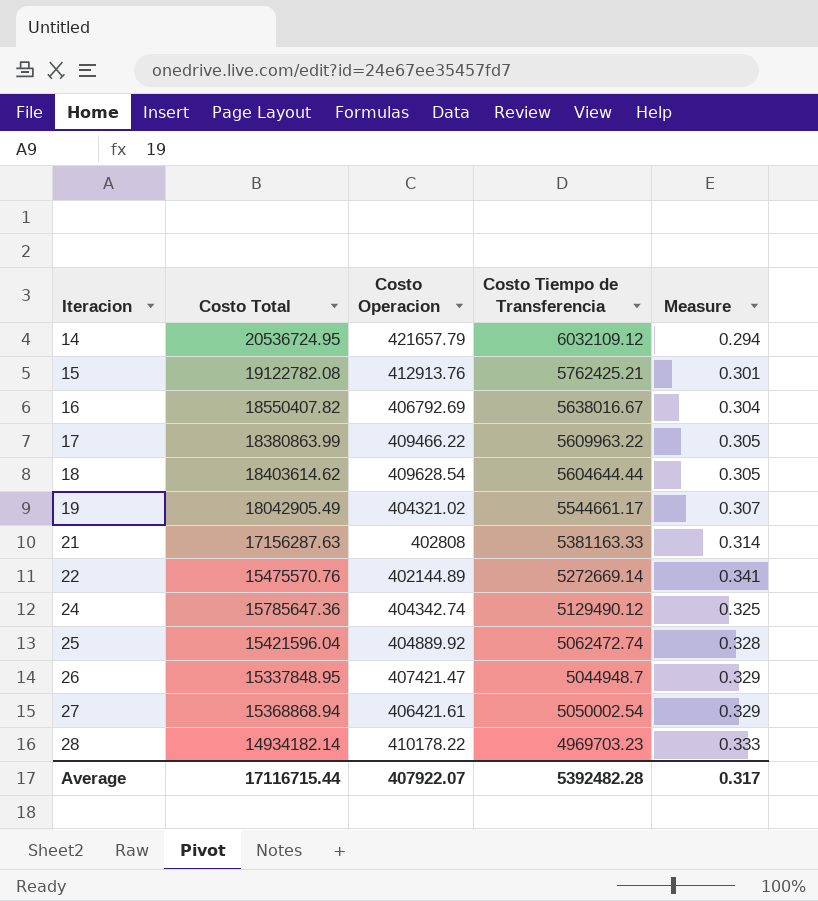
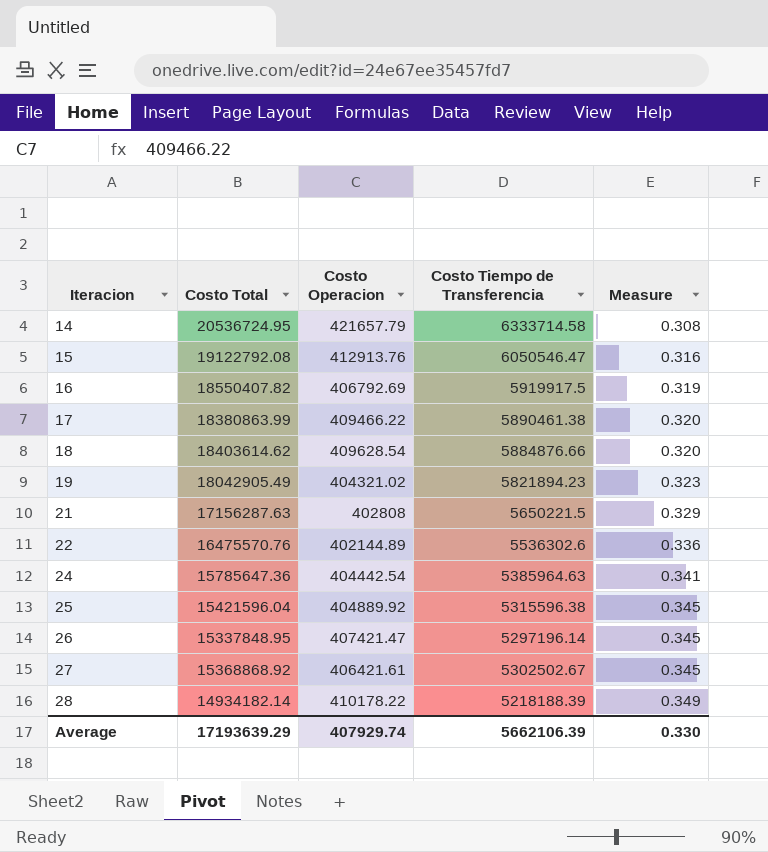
14 | Costo Tiempo de Transferencia: 6032109.12 -> 6333714.58
14 | Measure: 0.294 -> 0.308
15 | Costo Total: 19122782.08 -> 19122792.08
15 | Costo Tiempo de Transferencia: 5762425.21 -> 6050546.47
15 | Measure: 0.301 -> 0.316
16 | Costo Tiempo de Transferencia: 5638016.67 -> 5919917.5
16 | Measure: 0.304 -> 0.319
17 | Costo Tiempo de Transferencia: 5609963.22 -> 5890461.38
17 | Measure: 0.305 -> 0.320
18 | Costo Tiempo de Transferencia: 5604644.44 -> 5884876.66
18 | Measure: 0.305 -> 0.320
19 | Costo Tiempo de Transferencia: 5544661.17 -> 5821894.23
19 | Measure: 0.307 -> 0.323
21 | Costo Tiempo de Transferencia: 5381163.33 -> 5650221.5
21 | Measure: 0.314 -> 0.329
22 | Costo Total: 15475570.76 -> 16475570.76
22 | Costo Tiempo de Transferencia: 5272669.14 -> 5536302.6
22 | Measure: 0.341 -> 0.336
24 | Costo Operacion: 404342.74 -> 404442.54
24 | Costo Tiempo de Transferencia: 5129490.12 -> 5385964.63
24 | Measure: 0.325 -> 0.341
25 | Costo Tiempo de Transferencia: 5062472.74 -> 5315596.38
25 | Measure: 0.328 -> 0.345
26 | Costo Tiempo de Transferencia: 5044948.7 -> 5297196.14
26 | Measure: 0.329 -> 0.345
27 | Costo Total: 15368868.94 -> 15368868.92
27 | Costo Tiempo de Transferencia: 5050002.54 -> 5302502.67
27 | Measure: 0.329 -> 0.345
28 | Costo Tiempo de Transferencia: 4969703.23 -> 5218188.39
28 | Measure: 0.333 -> 0.349
Average | Costo Total: 17116715.44 -> 17193639.29
Average | Costo Operacion: 407922.07 -> 407929.74
Average | Costo Tiempo de Transferencia: 5392482.28 -> 5662106.39
Average | Measure: 0.317 -> 0.330

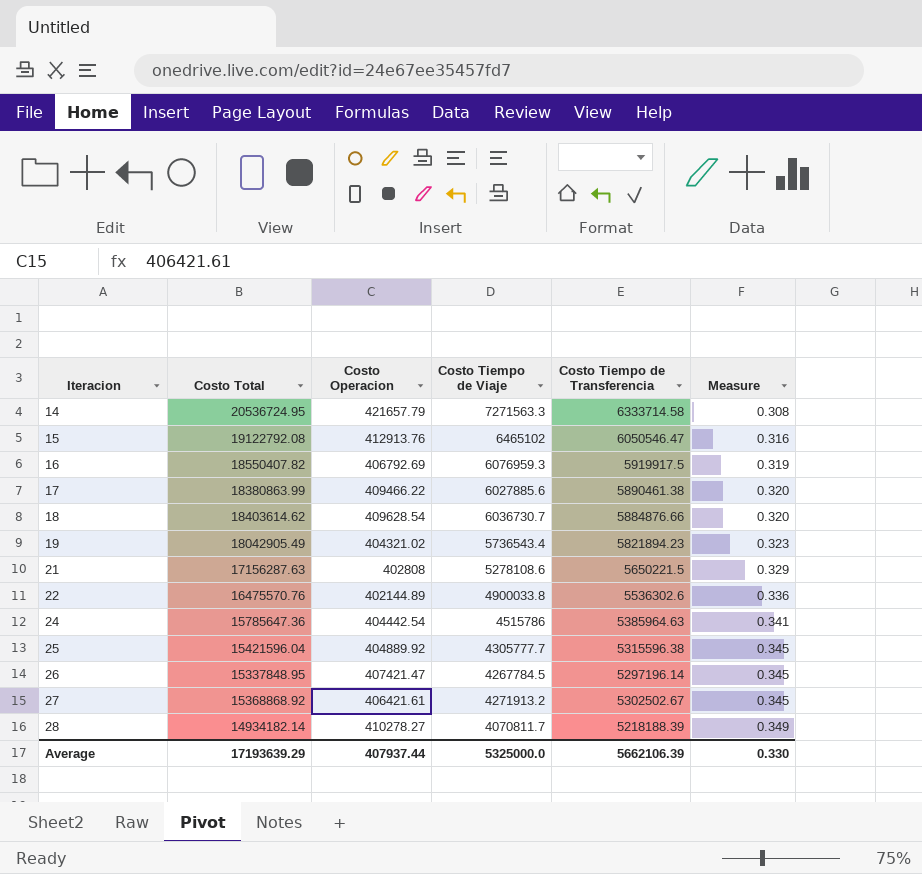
column Costo Tiempo de Viaje | position: none -> 4
28 | Costo Operacion: 410178.22 -> 410278.27
Average | Costo Operacion: 407929.74 -> 407937.44

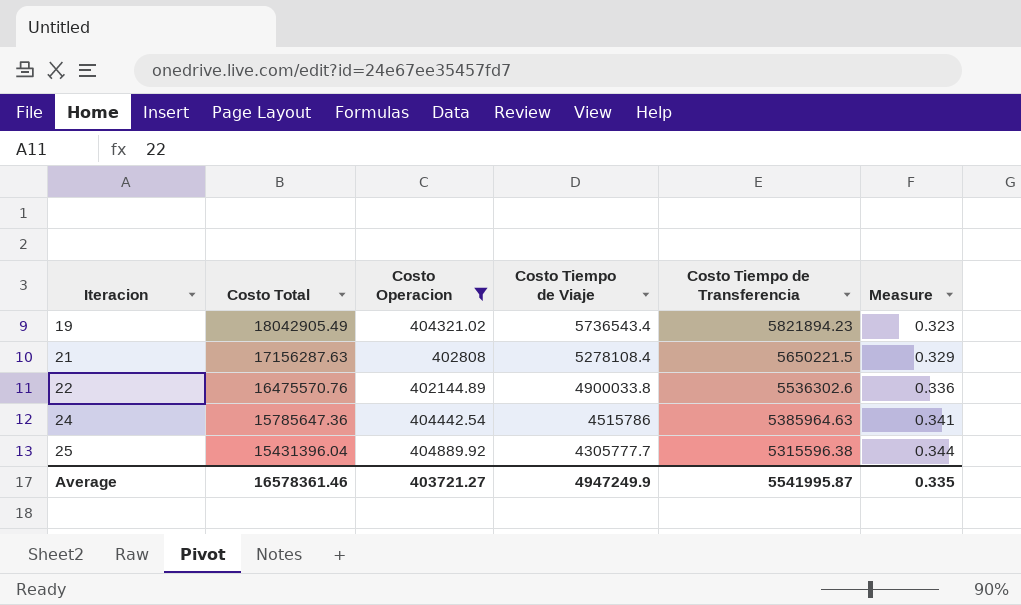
filter: none -> Costo Operacion <= 404889.92
21 | Costo Tiempo de Viaje: 5278108.6 -> 5278108.4
25 | Costo Total: 15421596.04 -> 15431396.04
25 | Measure: 0.345 -> 0.344
Average | Costo Total: 17193639.29 -> 16578361.46
Average | Costo Operacion: 407937.44 -> 403721.27
Average | Costo Tiempo de Viaje: 5325000.0 -> 4947249.9
Average | Costo Tiempo de Transferencia: 5662106.39 -> 5541995.87
Average | Measure: 0.330 -> 0.335

